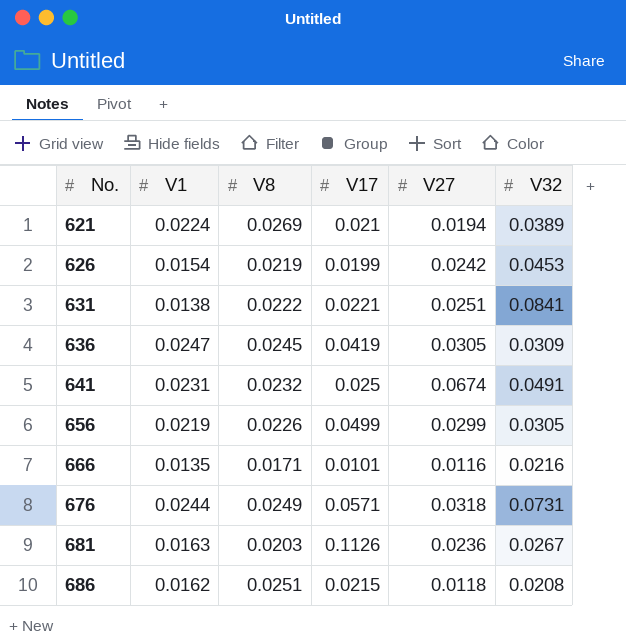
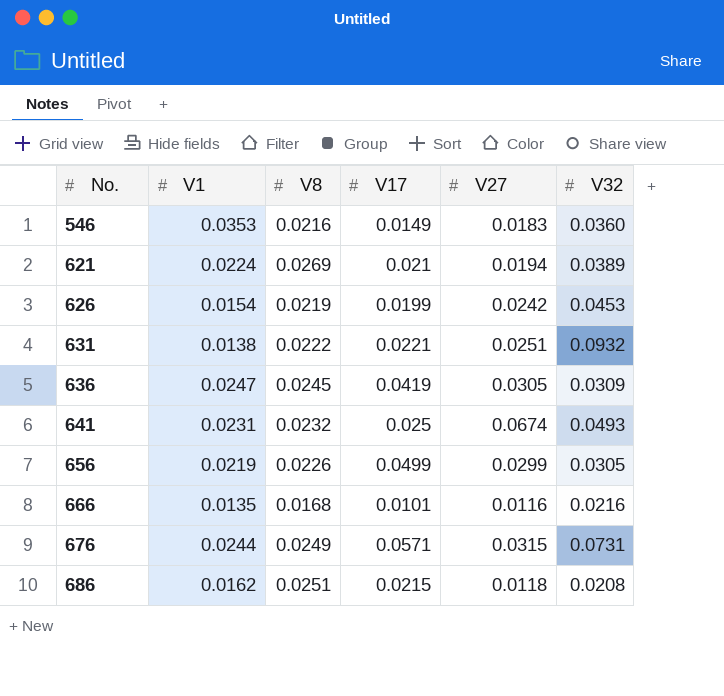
row 681: 0.0163 | 0.0203 | 0.1126 | 0.0236 | 0.0267 -> none
row 546: none -> 0.0353 | 0.0216 | 0.0149 | 0.0183 | 0.0360
631 | V32: 0.0841 -> 0.0932
641 | V32: 0.0491 -> 0.0493
666 | V8: 0.0171 -> 0.0168
676 | V27: 0.0318 -> 0.0315

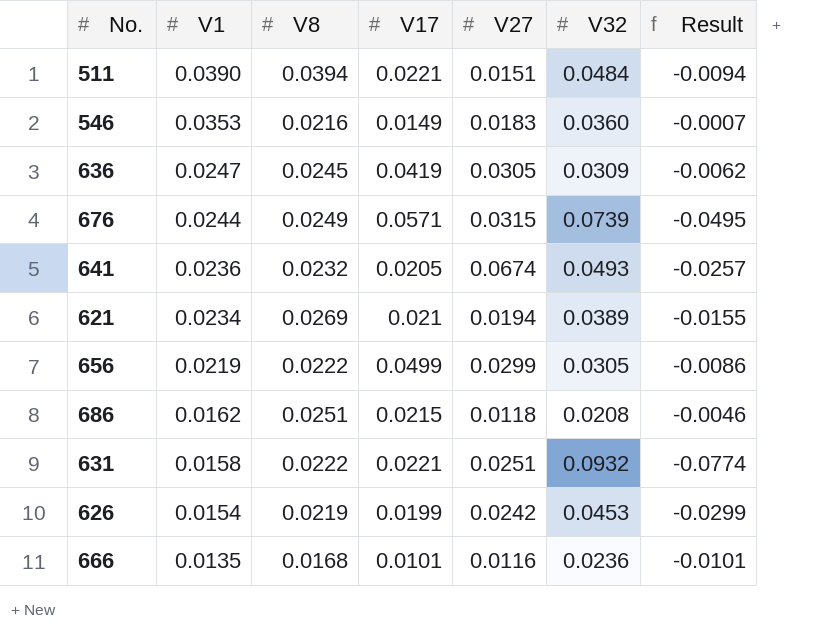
row order: No. ascending -> V1 descending
column Result | formula: none -> [V1] - [V32]
row 511: none -> 0.0390 | 0.0394 | 0.0221 | 0.0151 | 0.0484 | -0.0094
676 | V32: 0.0731 -> 0.0739
641 | V1: 0.0231 -> 0.0236
641 | V17: 0.025 -> 0.0205
621 | V1: 0.0224 -> 0.0234
656 | V8: 0.0226 -> 0.0222
631 | V1: 0.0138 -> 0.0158
666 | V32: 0.0216 -> 0.0236

